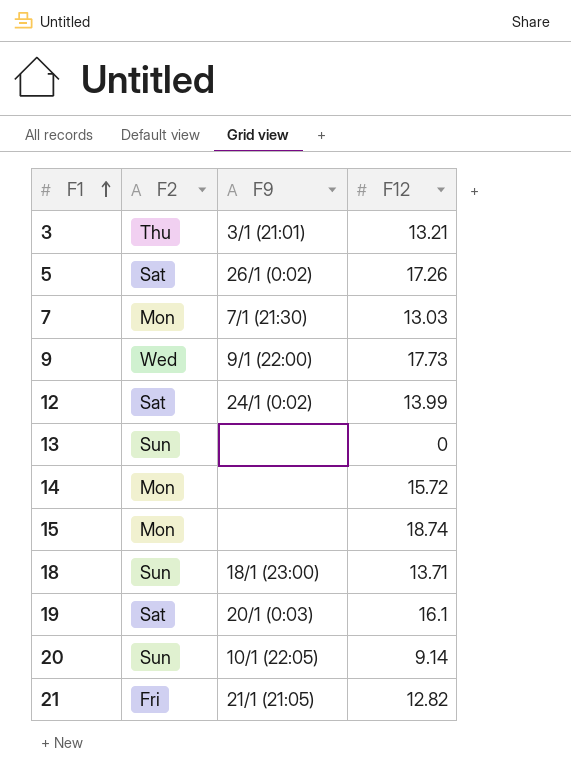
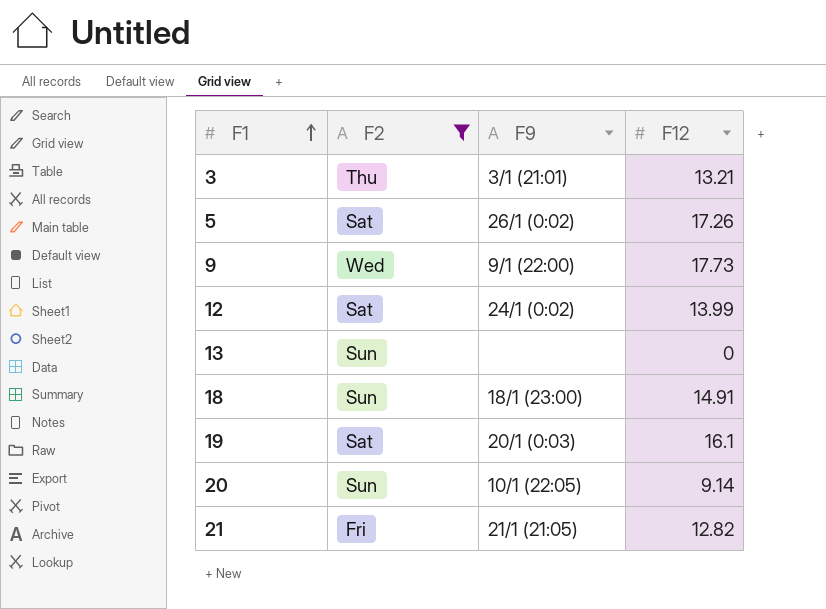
filter: none -> F2 != Mon
18 | F12: 13.71 -> 14.91

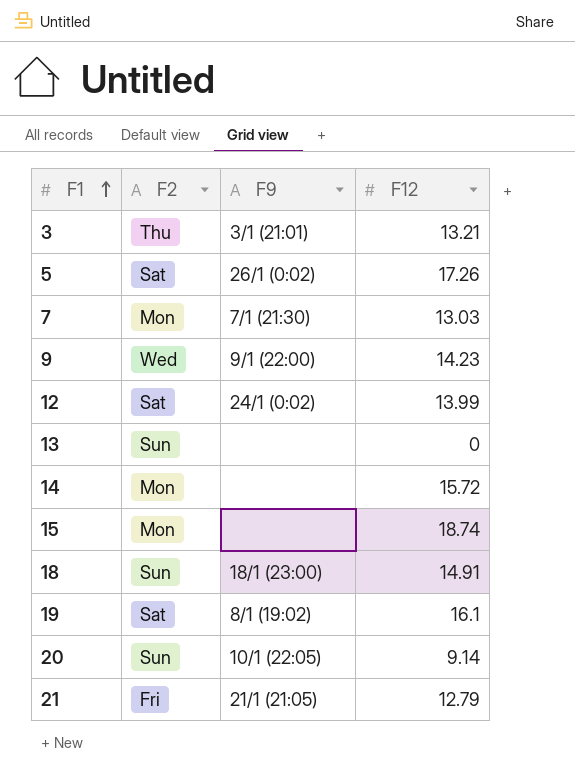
filter: F2 != Mon -> none
9 | F12: 17.73 -> 14.23
19 | F9: 20/1 (0:03) -> 8/1 (19:02)
21 | F12: 12.82 -> 12.79

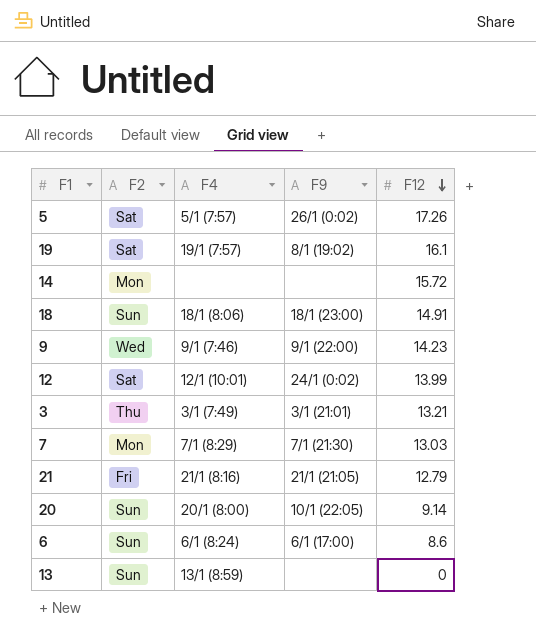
row order: F1 ascending -> F12 descending
column F4 | position: none -> 3
row 15: Mon | none | 18.74 -> none
row 6: none -> Sun | 6/1 (8:24) | 6/1 (17:00) | 8.6

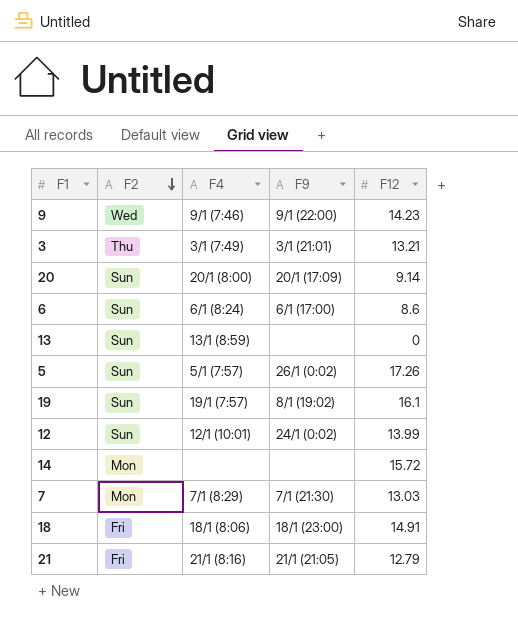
row order: F12 descending -> F2 descending
20 | F9: 10/1 (22:05) -> 20/1 (17:09)
5 | F2: Sat -> Sun
19 | F2: Sat -> Sun
12 | F2: Sat -> Sun
18 | F2: Sun -> Fri

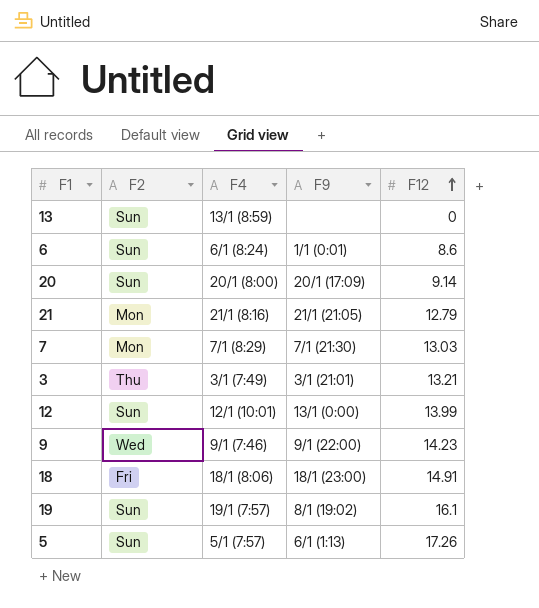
row order: F2 descending -> F12 ascending
row 14: Mon | none | none | 15.72 -> none
6 | F9: 6/1 (17:00) -> 1/1 (0:01)
21 | F2: Fri -> Mon
12 | F9: 24/1 (0:02) -> 13/1 (0:00)
5 | F9: 26/1 (0:02) -> 6/1 (1:13)

